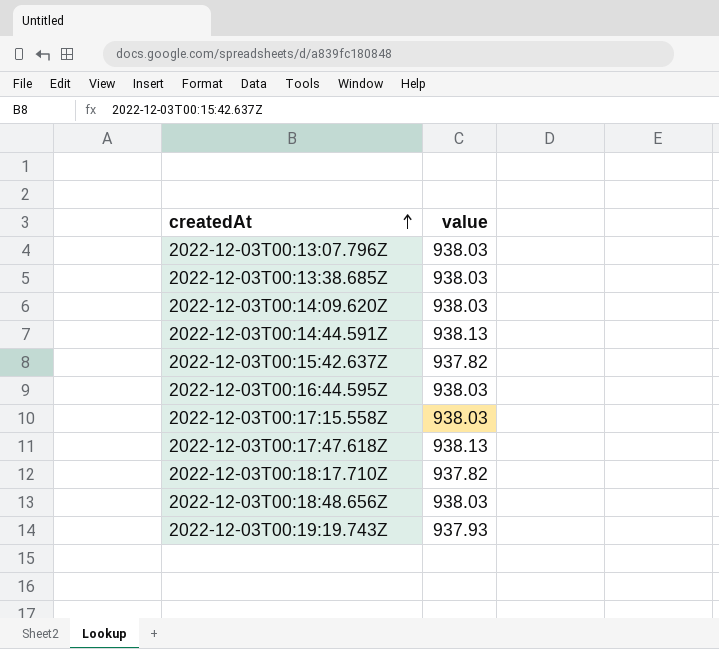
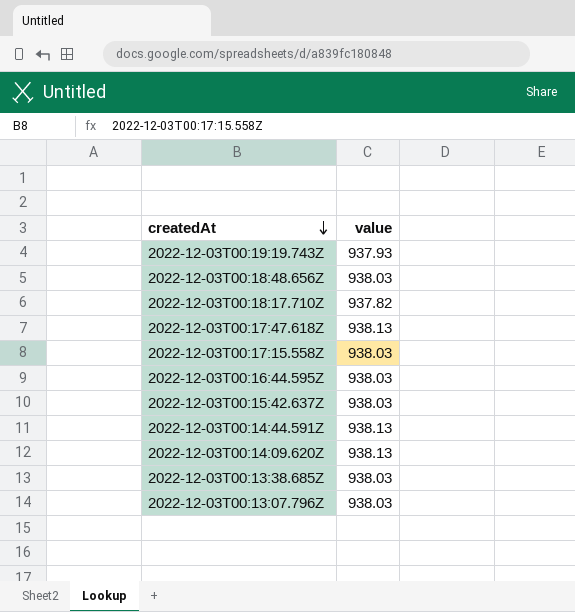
row order: createdAt ascending -> createdAt descending
2022-12-03T00:15:42.637Z | value: 937.82 -> 938.03
2022-12-03T00:14:09.620Z | value: 938.03 -> 938.13

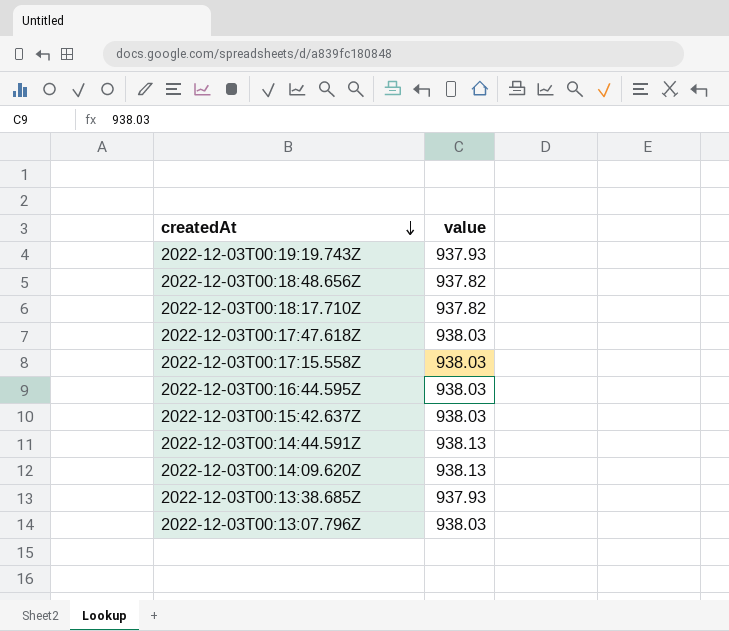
2022-12-03T00:18:48.656Z | value: 938.03 -> 937.82
2022-12-03T00:17:47.618Z | value: 938.13 -> 938.03
2022-12-03T00:13:38.685Z | value: 938.03 -> 937.93

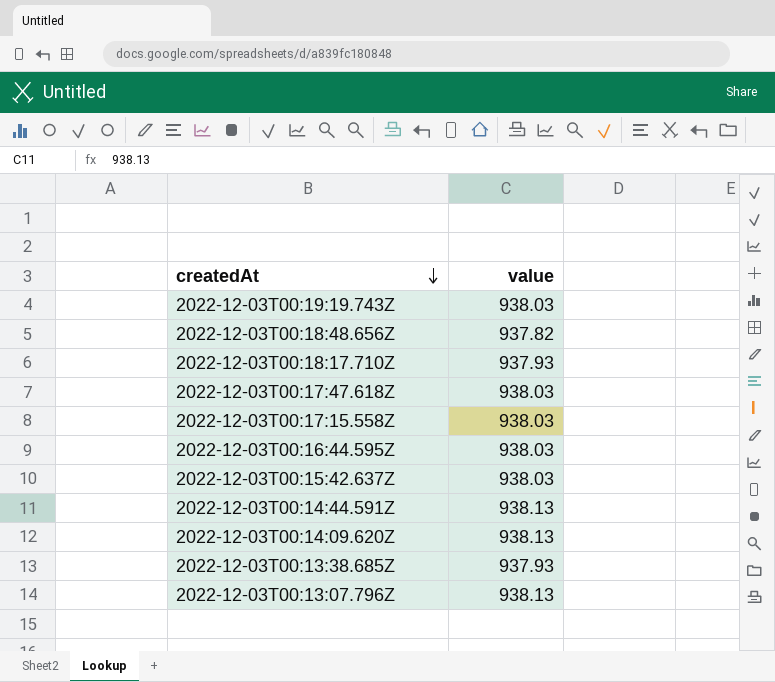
2022-12-03T00:19:19.743Z | value: 937.93 -> 938.03
2022-12-03T00:18:17.710Z | value: 937.82 -> 937.93
2022-12-03T00:13:07.796Z | value: 938.03 -> 938.13

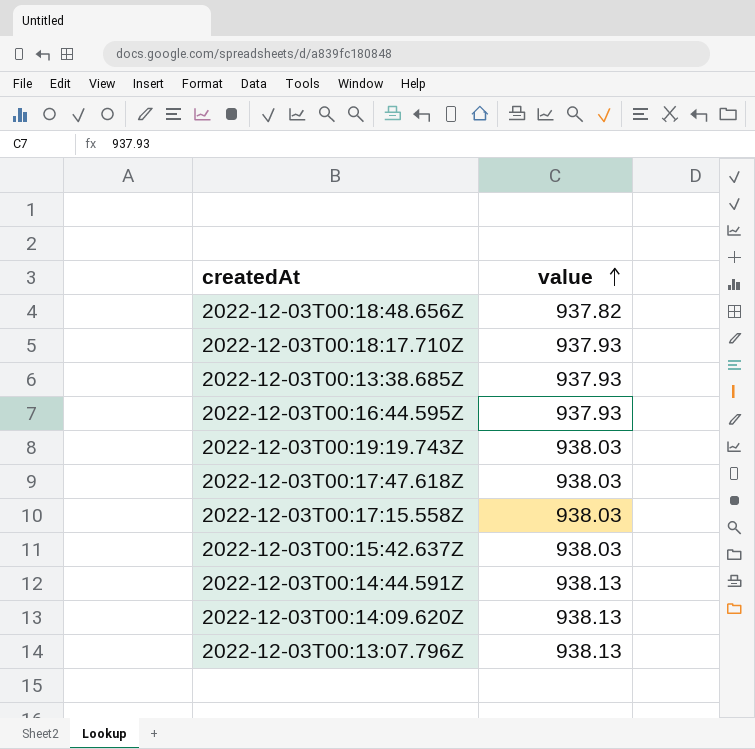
row order: createdAt descending -> value ascending
2022-12-03T00:16:44.595Z | value: 938.03 -> 937.93

